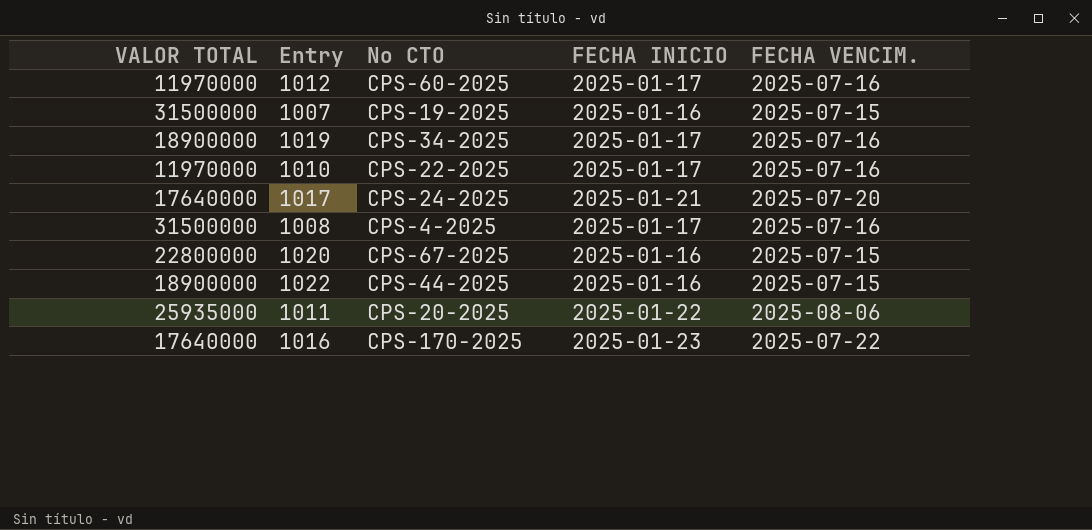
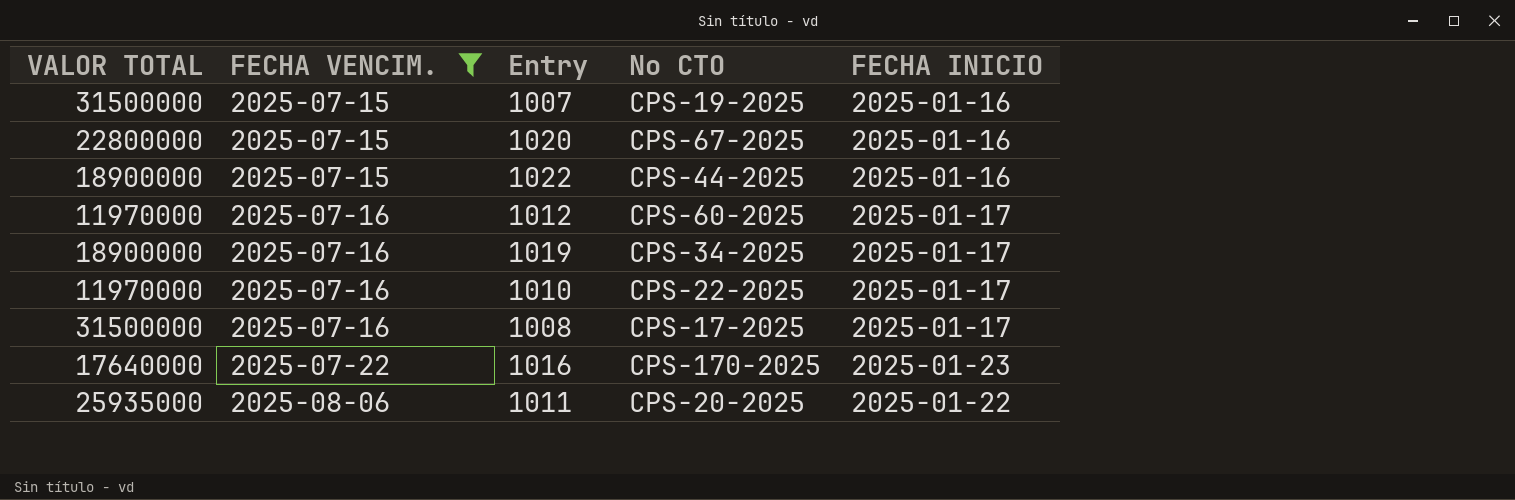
filter: none -> FECHA VENCIM. != 2025-07-20
row order: none -> FECHA VENCIM. ascending
column FECHA VENCIM. | position: 5 -> 2
1008 | No CTO: CPS-4-2025 -> CPS-17-2025

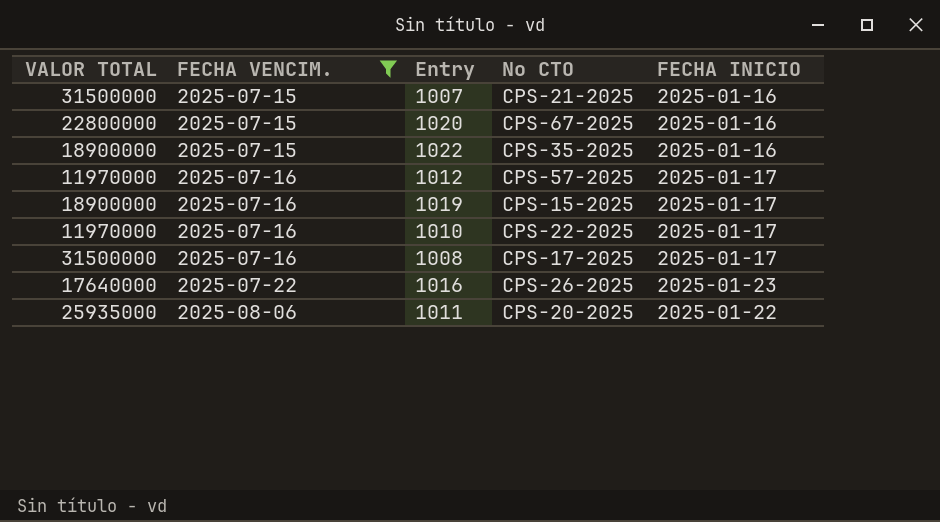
1007 | No CTO: CPS-19-2025 -> CPS-21-2025
1022 | No CTO: CPS-44-2025 -> CPS-35-2025
1012 | No CTO: CPS-60-2025 -> CPS-57-2025
1019 | No CTO: CPS-34-2025 -> CPS-15-2025
1016 | No CTO: CPS-170-2025 -> CPS-26-2025

